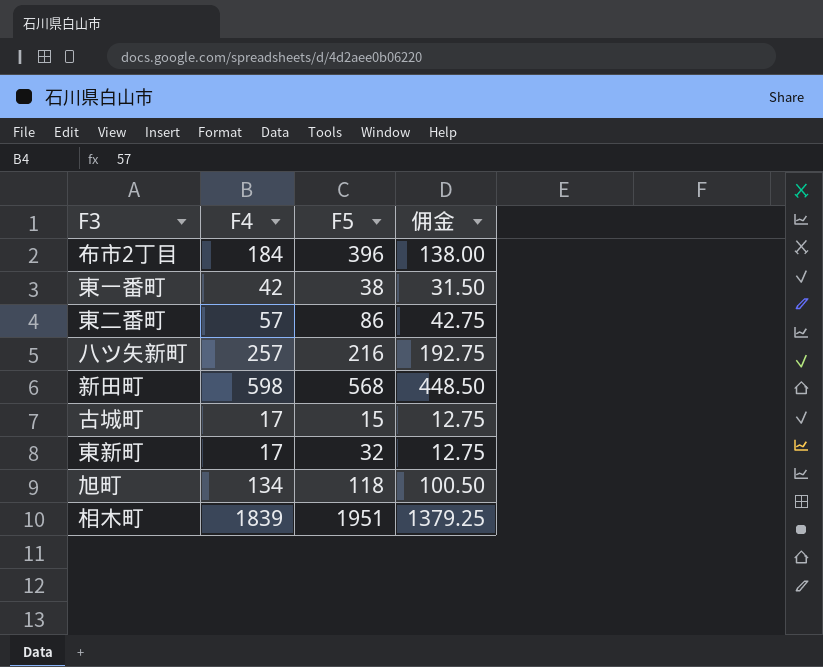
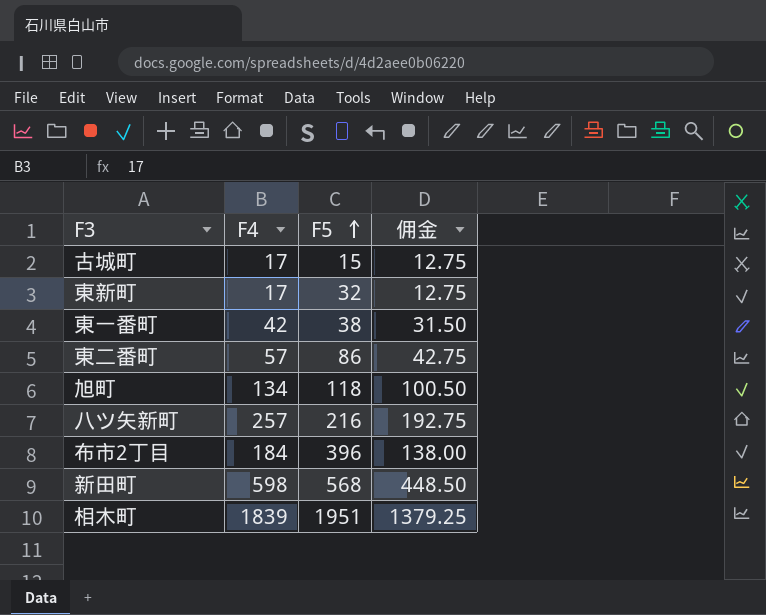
row order: none -> F5 ascending

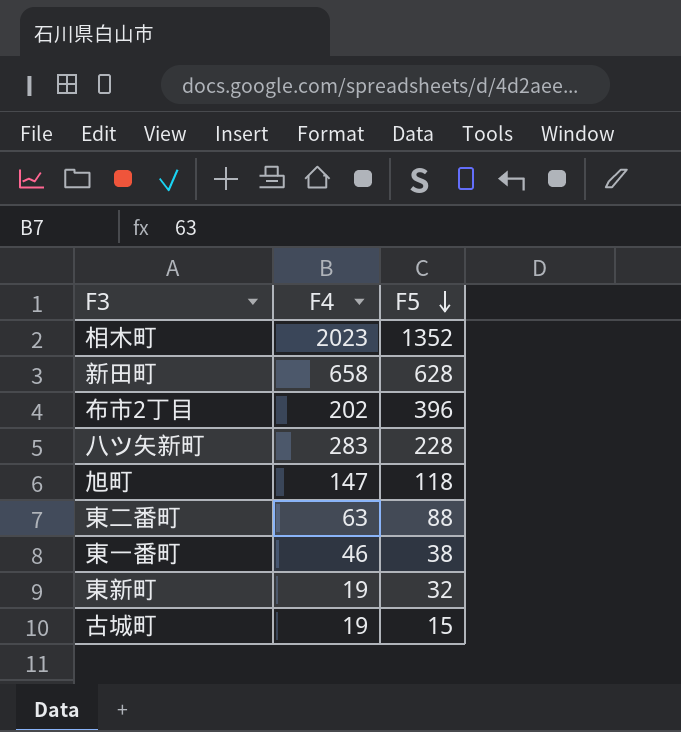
row order: F5 ascending -> F5 descending
column 佣金 | formula: [F4] * 0.75 -> none
相木町 | F4: 1839 -> 2023
相木町 | F5: 1951 -> 1352
新田町 | F4: 598 -> 658
新田町 | F5: 568 -> 628
布市2丁目 | F4: 184 -> 202
八ツ矢新町 | F4: 257 -> 283
八ツ矢新町 | F5: 216 -> 228
旭町 | F4: 134 -> 147
東二番町 | F4: 57 -> 63
東二番町 | F5: 86 -> 88
東一番町 | F4: 42 -> 46
東新町 | F4: 17 -> 19
古城町 | F4: 17 -> 19

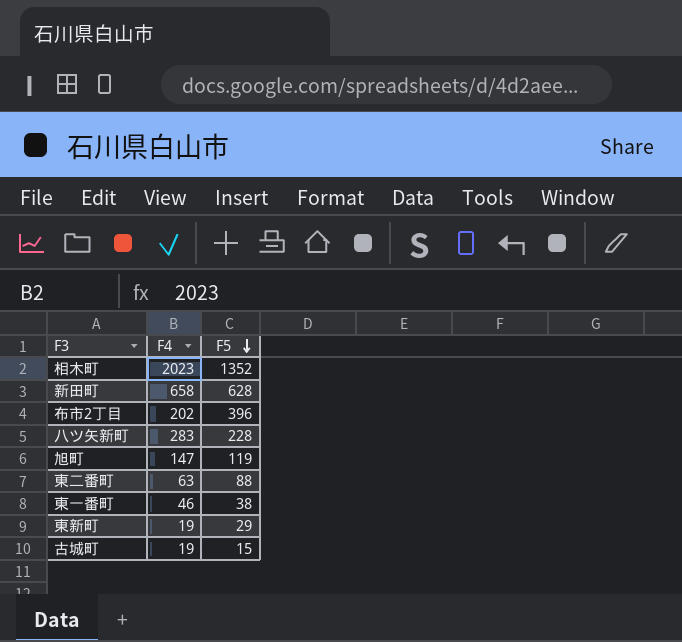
旭町 | F5: 118 -> 119
東新町 | F5: 32 -> 29

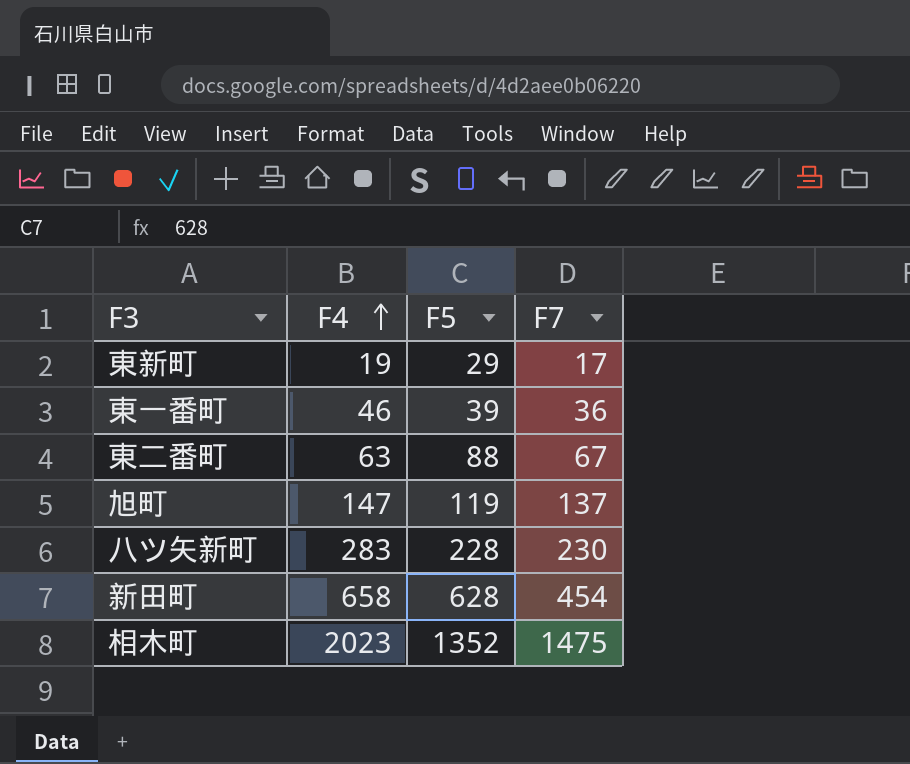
row order: F5 descending -> F4 ascending
column F7 | position: none -> 4
row 布市2丁目: 202 | 396 -> none
row 古城町: 19 | 15 -> none
東一番町 | F5: 38 -> 39

